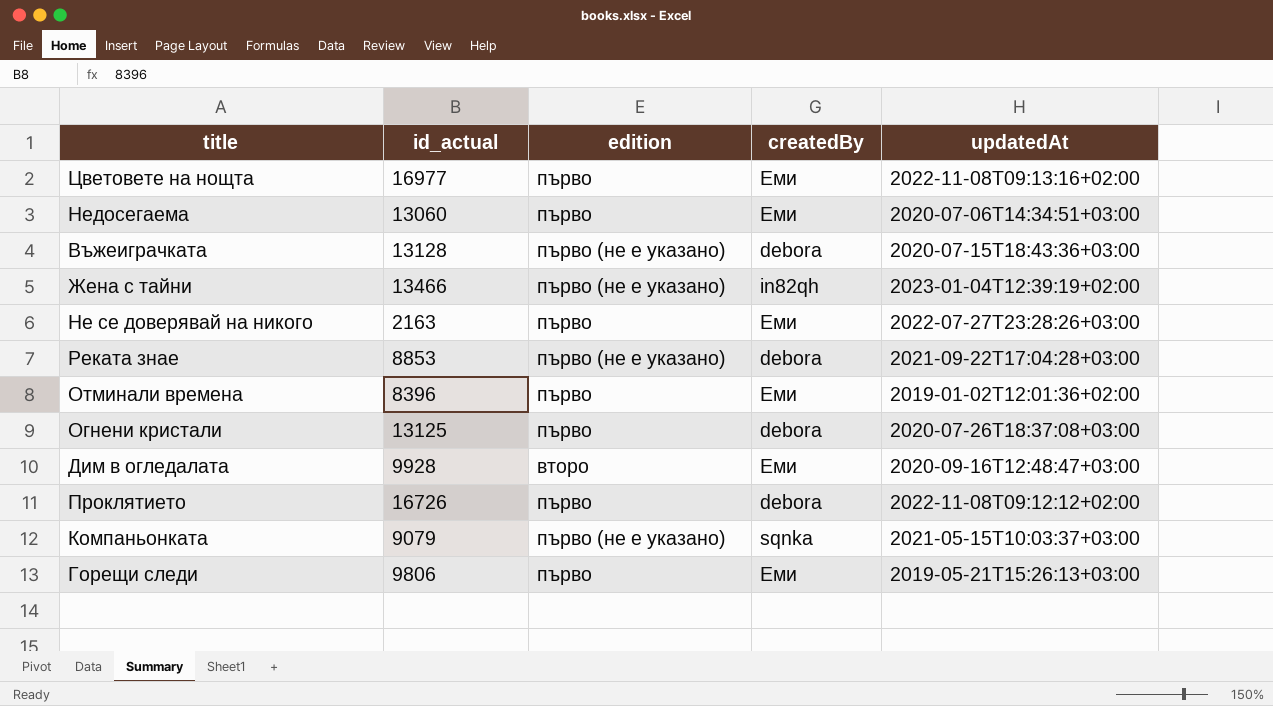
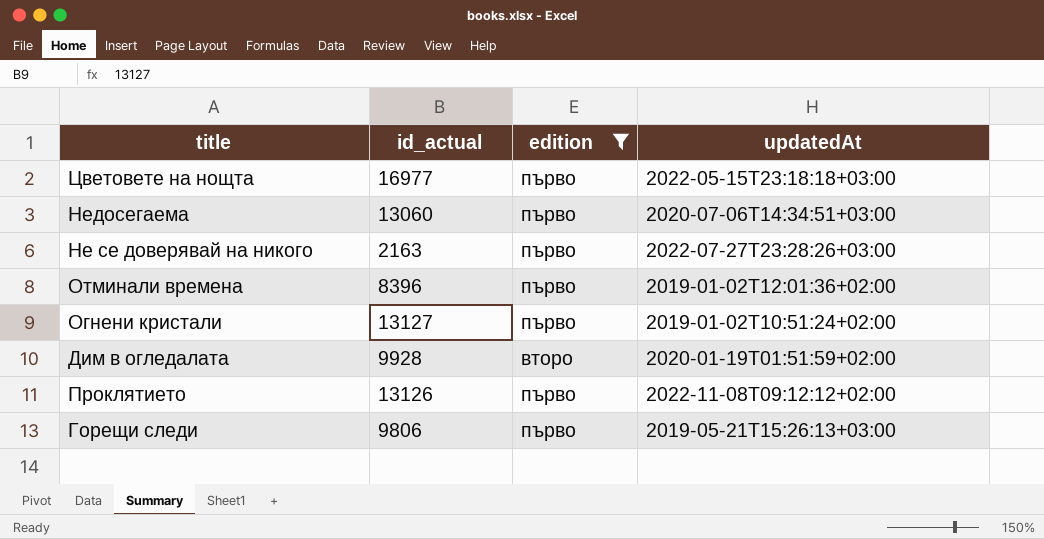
filter: none -> edition != първо (не е указано)
column createdBy | position: 4 -> none
Цветовете на нощта | updatedAt: 2022-11-08T09:13:16+02:00 -> 2022-05-15T23:18:18+03:00
Огнени кристали | id_actual: 13125 -> 13127
Огнени кристали | updatedAt: 2020-07-26T18:37:08+03:00 -> 2019-01-02T10:51:24+02:00
Дим в огледалата | updatedAt: 2020-09-16T12:48:47+03:00 -> 2020-01-19T01:51:59+02:00
Проклятието | id_actual: 16726 -> 13126

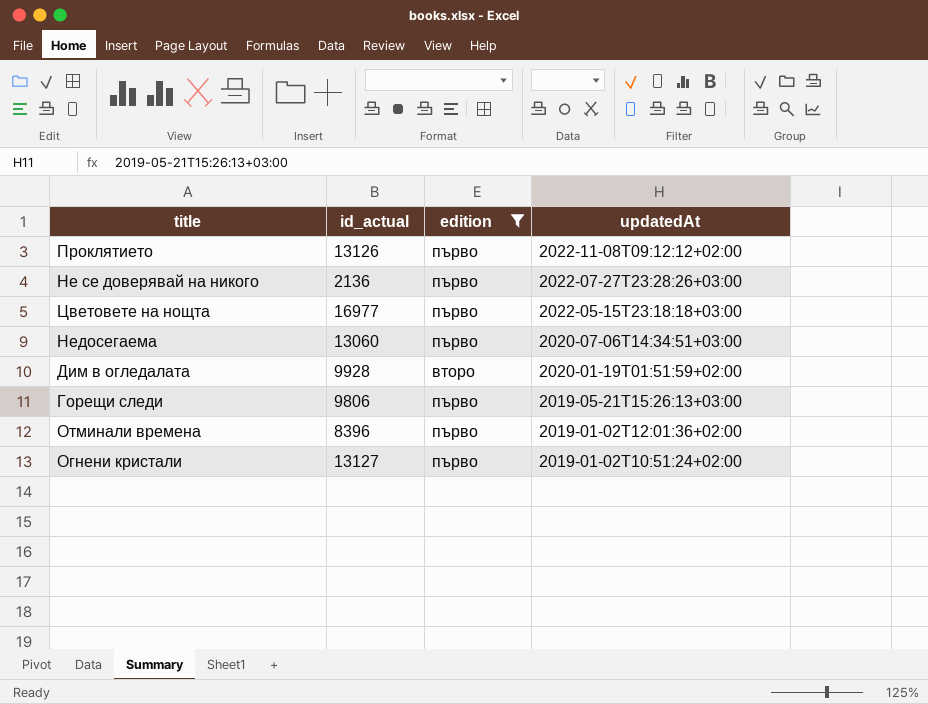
row order: none -> updatedAt descending
Не се доверявай на никого | id_actual: 2163 -> 2136

